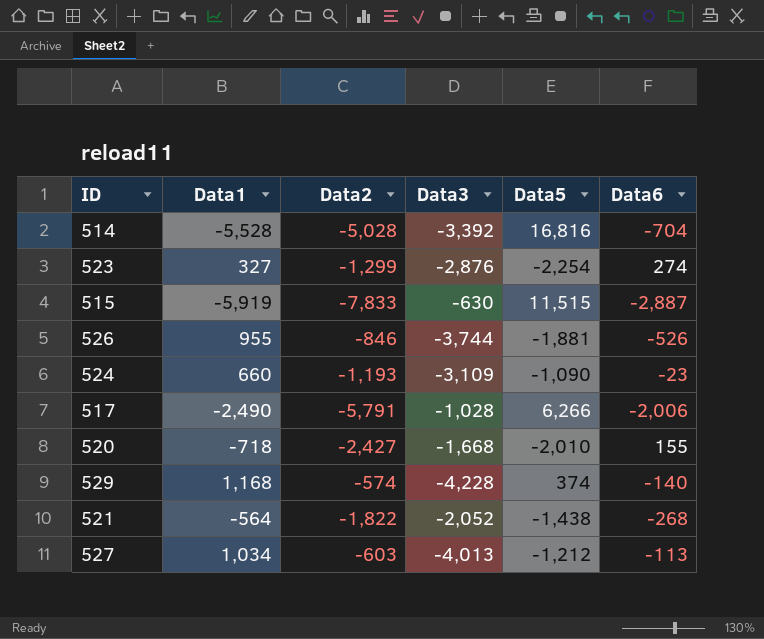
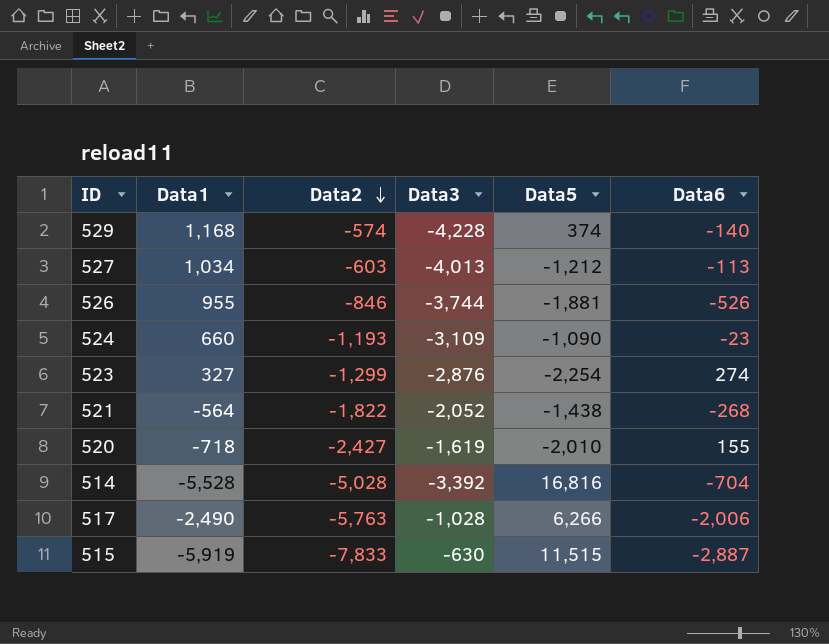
row order: none -> Data2 descending
520 | Data3: -1,668 -> -1,619
517 | Data2: -5,791 -> -5,763

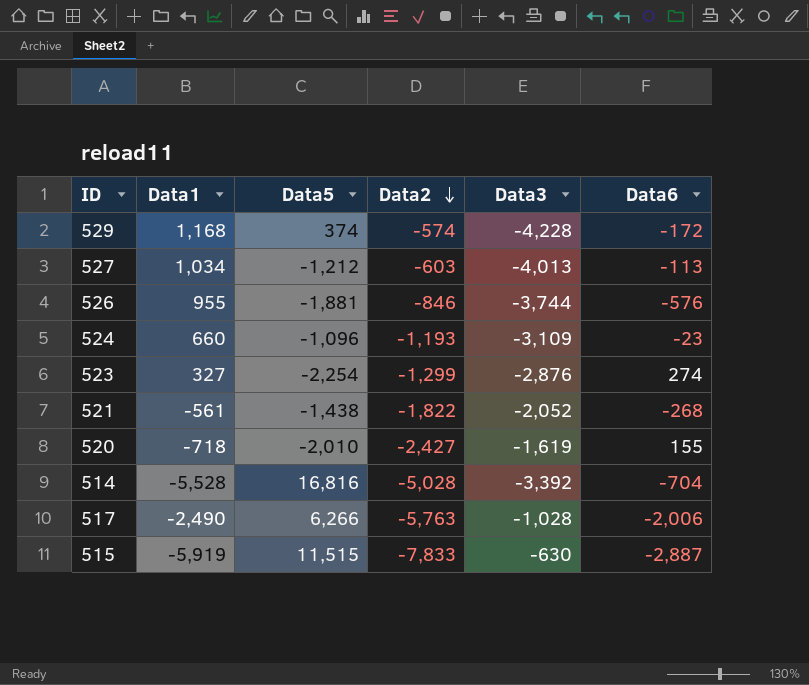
column Data5 | position: 5 -> 3
529 | Data6: -140 -> -172
526 | Data6: -526 -> -576
524 | Data5: -1,090 -> -1,096
521 | Data1: -564 -> -561

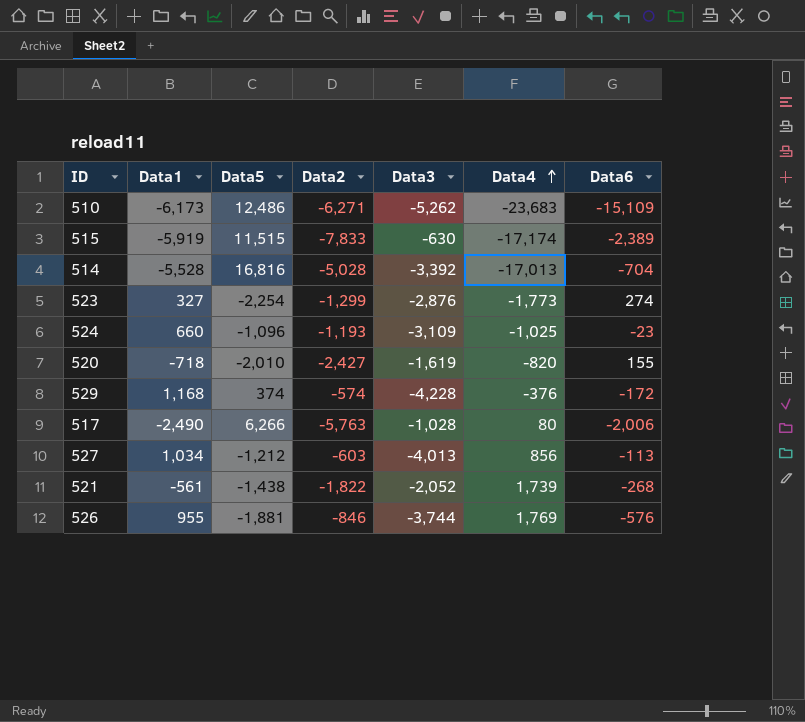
row order: Data2 descending -> Data4 ascending
column Data4 | position: none -> 6
row 510: none -> -6,173 | 12,486 | -6,271 | -5,262 | -23,683 | -15,109
515 | Data6: -2,887 -> -2,389

